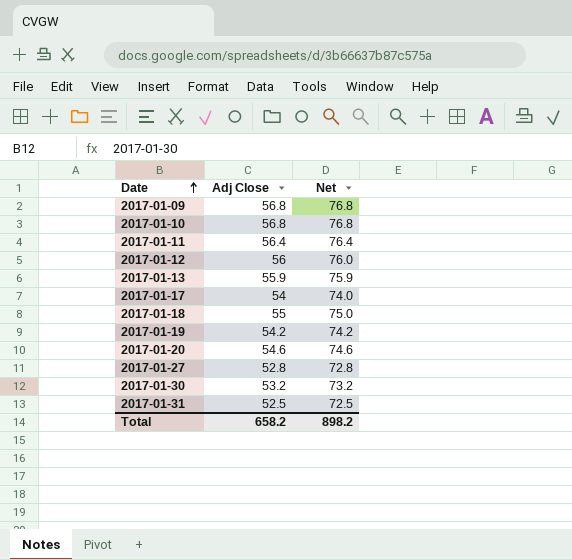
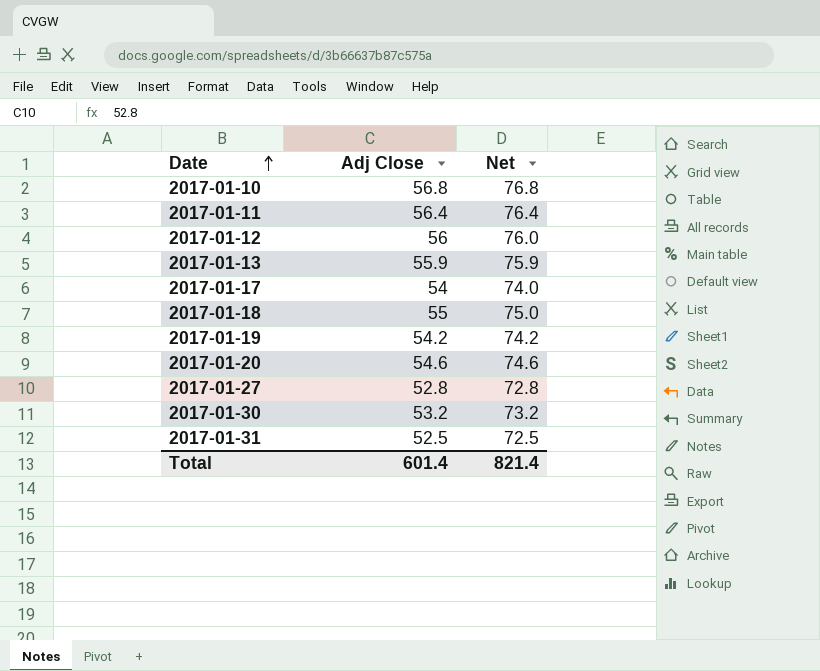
row 2017-01-09: 56.8 | 76.8 -> none
Total | Adj Close: 658.2 -> 601.4
Total | Net: 898.2 -> 821.4

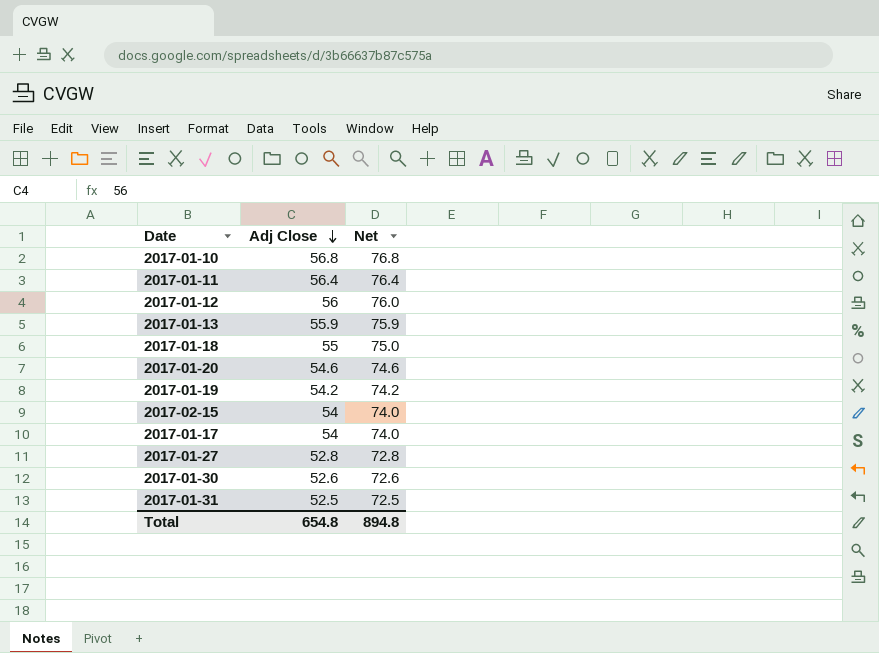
row order: Date ascending -> Adj Close descending
row 2017-02-15: none -> 54 | 74.0
2017-01-30 | Adj Close: 53.2 -> 52.6
2017-01-30 | Net: 73.2 -> 72.6
Total | Adj Close: 601.4 -> 654.8
Total | Net: 821.4 -> 894.8

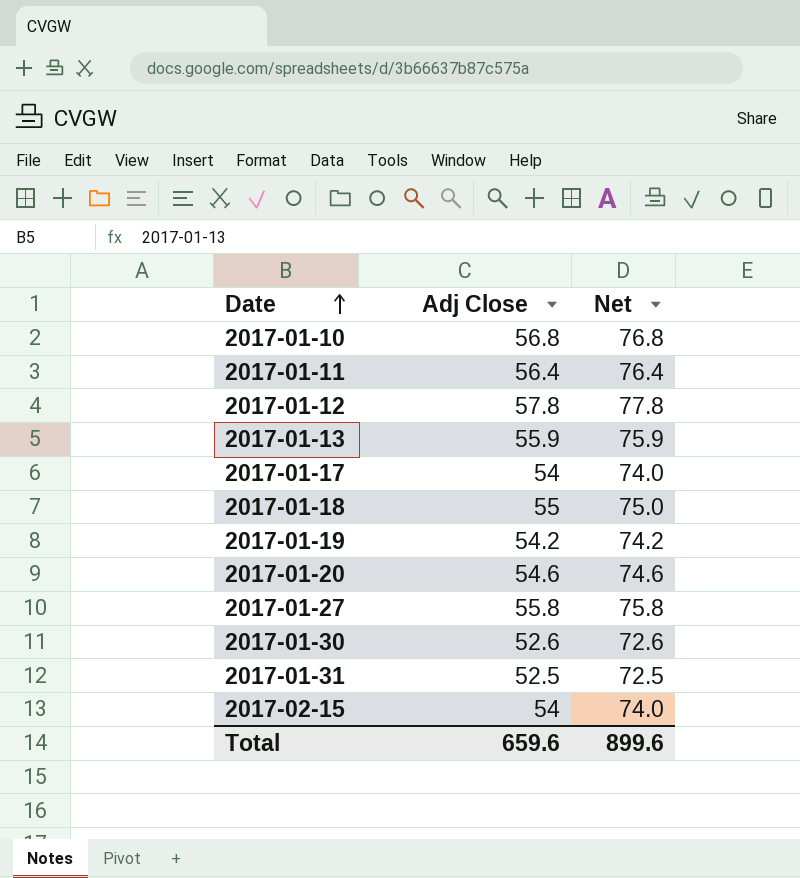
row order: Adj Close descending -> Date ascending
2017-01-12 | Adj Close: 56 -> 57.8
2017-01-12 | Net: 76.0 -> 77.8
2017-01-27 | Adj Close: 52.8 -> 55.8
2017-01-27 | Net: 72.8 -> 75.8
Total | Adj Close: 654.8 -> 659.6
Total | Net: 894.8 -> 899.6

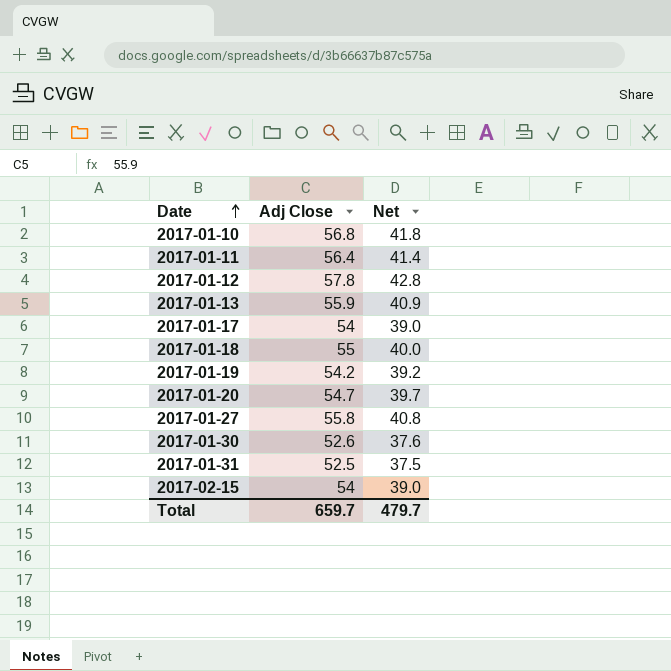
column Net | formula: [Adj Close] + 20 -> [Adj Close] - 15
2017-01-20 | Adj Close: 54.6 -> 54.7
Total | Adj Close: 659.6 -> 659.7
Total | Net: 899.6 -> 479.7

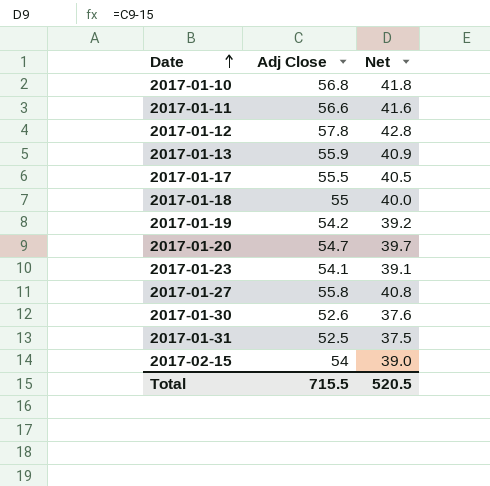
2017-01-11 | Adj Close: 56.4 -> 56.6
2017-01-11 | Net: 41.4 -> 41.6
2017-01-17 | Adj Close: 54 -> 55.5
2017-01-17 | Net: 39.0 -> 40.5
row 2017-01-23: none -> 54.1 | 39.1
Total | Adj Close: 659.7 -> 715.5
Total | Net: 479.7 -> 520.5

